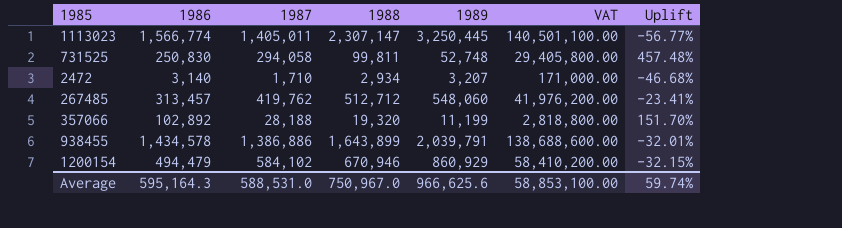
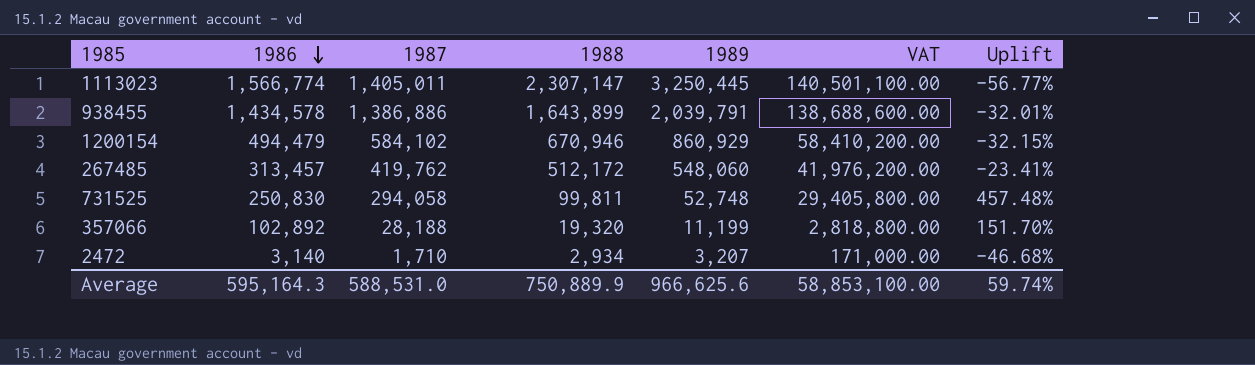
row order: none -> 1986 descending
267485 | 1988: 512,712 -> 512,172
Average | 1988: 750,967.0 -> 750,889.9

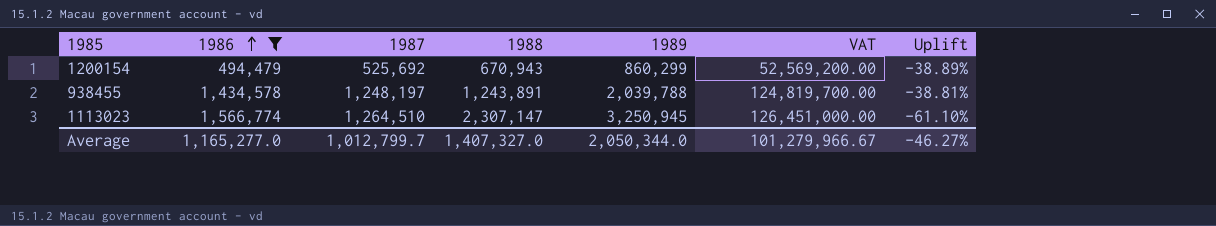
filter: none -> 1986 >= 494,479
row order: 1986 descending -> 1986 ascending
1200154 | 1987: 584,102 -> 525,692
1200154 | 1988: 670,946 -> 670,943
1200154 | 1989: 860,929 -> 860,299
1200154 | VAT: 58,410,200.00 -> 52,569,200.00
1200154 | Uplift: -32.15% -> -38.89%
938455 | 1987: 1,386,886 -> 1,248,197
938455 | 1988: 1,643,899 -> 1,243,891
938455 | 1989: 2,039,791 -> 2,039,788
938455 | VAT: 138,688,600.00 -> 124,819,700.00
938455 | Uplift: -32.01% -> -38.81%
1113023 | 1987: 1,405,011 -> 1,264,510
1113023 | 1989: 3,250,445 -> 3,250,945
1113023 | VAT: 140,501,100.00 -> 126,451,000.00
1113023 | Uplift: -56.77% -> -61.10%
Average | 1986: 595,164.3 -> 1,165,277.0
Average | 1987: 588,531.0 -> 1,012,799.7
Average | 1988: 750,889.9 -> 1,407,327.0
Average | 1989: 966,625.6 -> 2,050,344.0
Average | VAT: 58,853,100.00 -> 101,279,966.67
Average | Uplift: 59.74% -> -46.27%

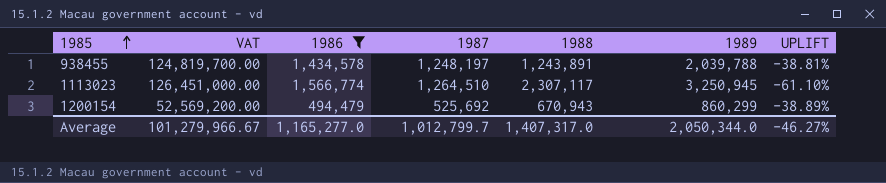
row order: 1986 ascending -> 1985 ascending
column VAT | position: 6 -> 2
column name: Uplift -> UPLIFT
1113023 | 1988: 2,307,147 -> 2,307,117
Average | 1988: 1,407,327.0 -> 1,407,317.0

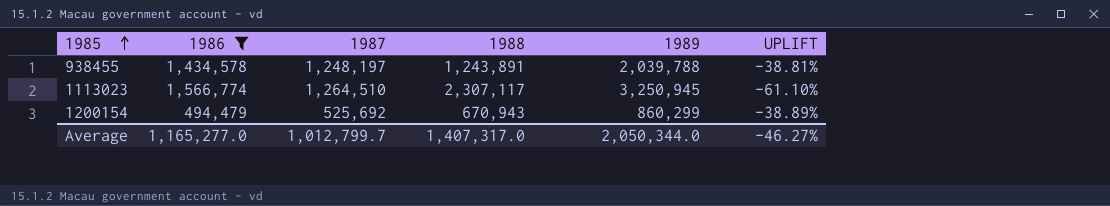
column VAT | formula: [1987] * 100 -> none

